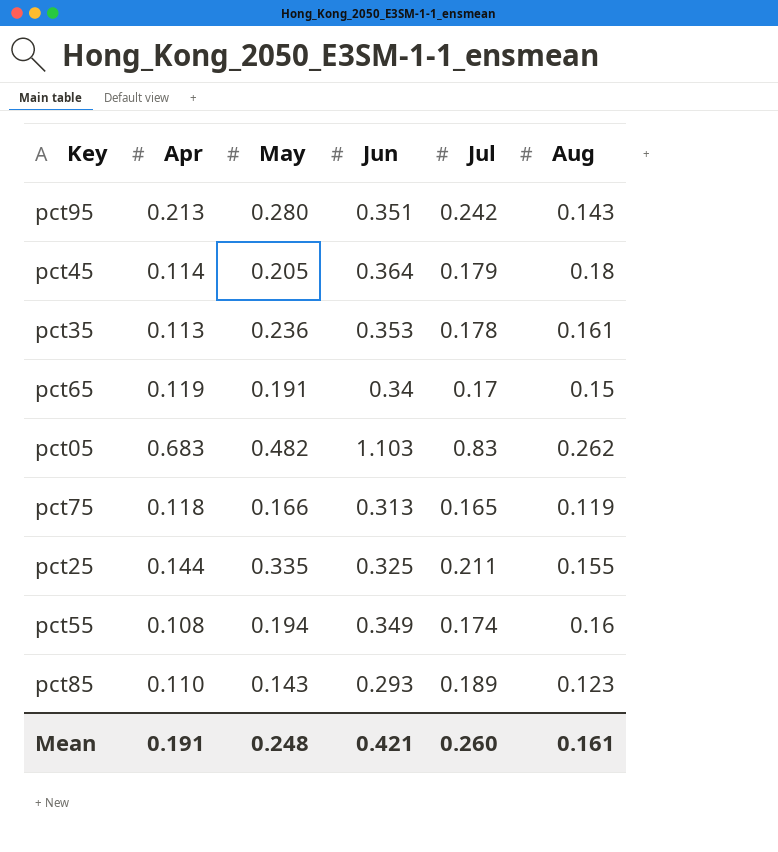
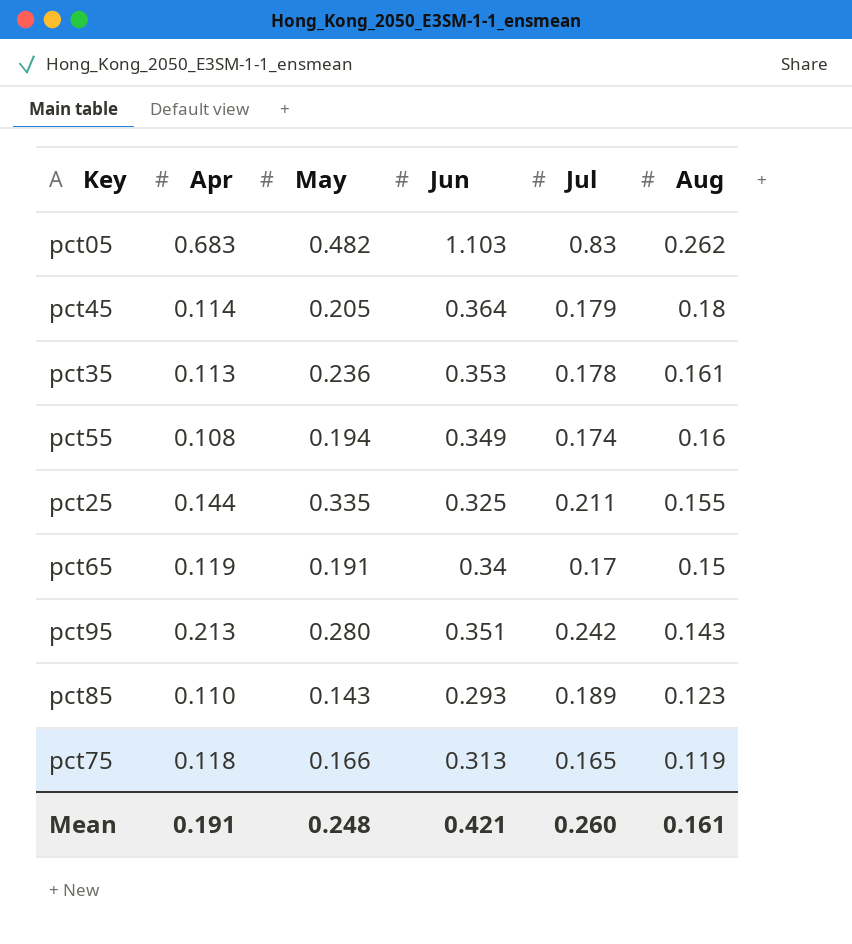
row order: none -> Aug descending

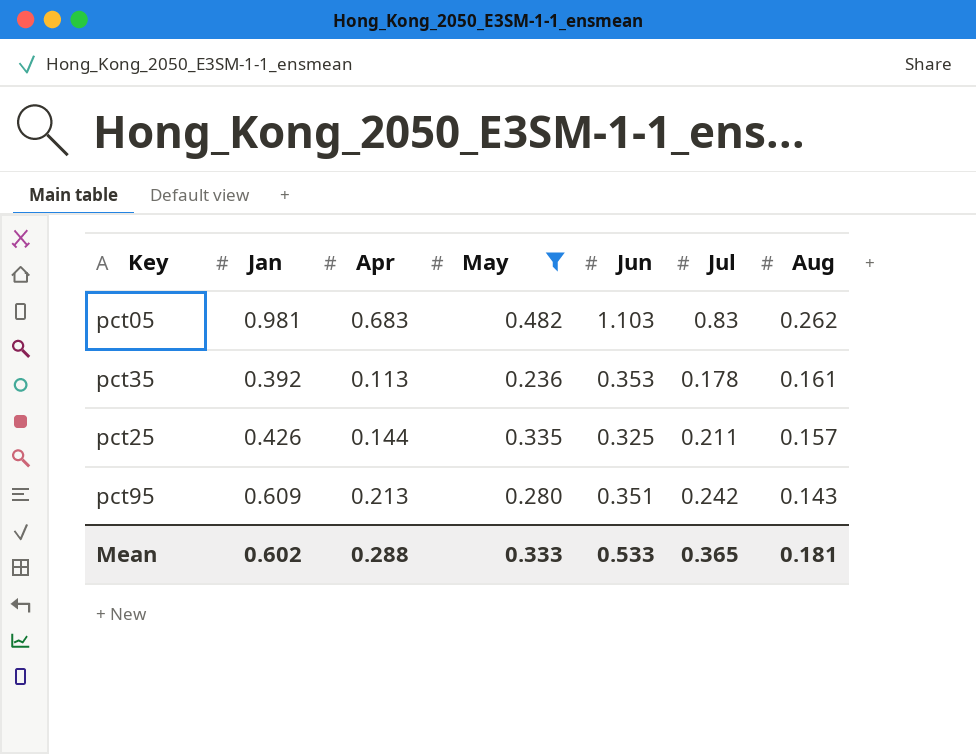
filter: none -> May >= 0.236
column Jan | position: none -> 2
pct25 | Aug: 0.155 -> 0.157
Mean | Apr: 0.191 -> 0.288
Mean | May: 0.248 -> 0.333
Mean | Jun: 0.421 -> 0.533
Mean | Jul: 0.260 -> 0.365
Mean | Aug: 0.161 -> 0.181

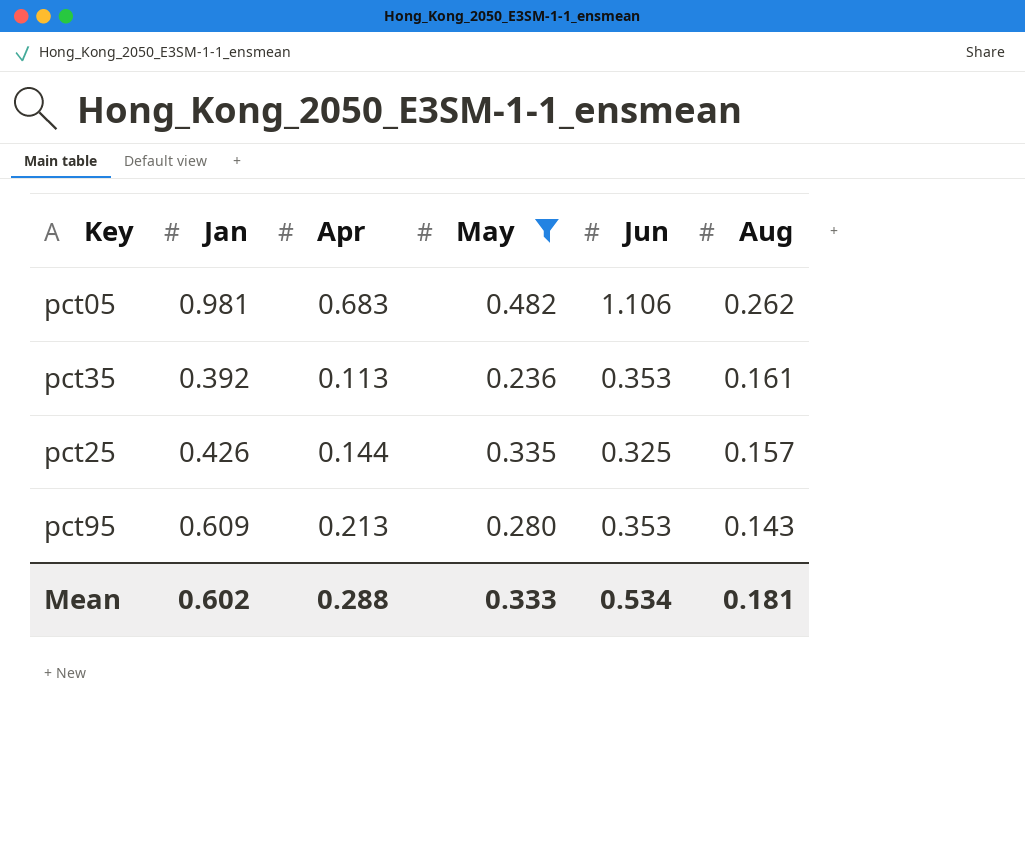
column Jul | position: 6 -> none
pct05 | Jun: 1.103 -> 1.106
pct95 | Jun: 0.351 -> 0.353
Mean | Jun: 0.533 -> 0.534

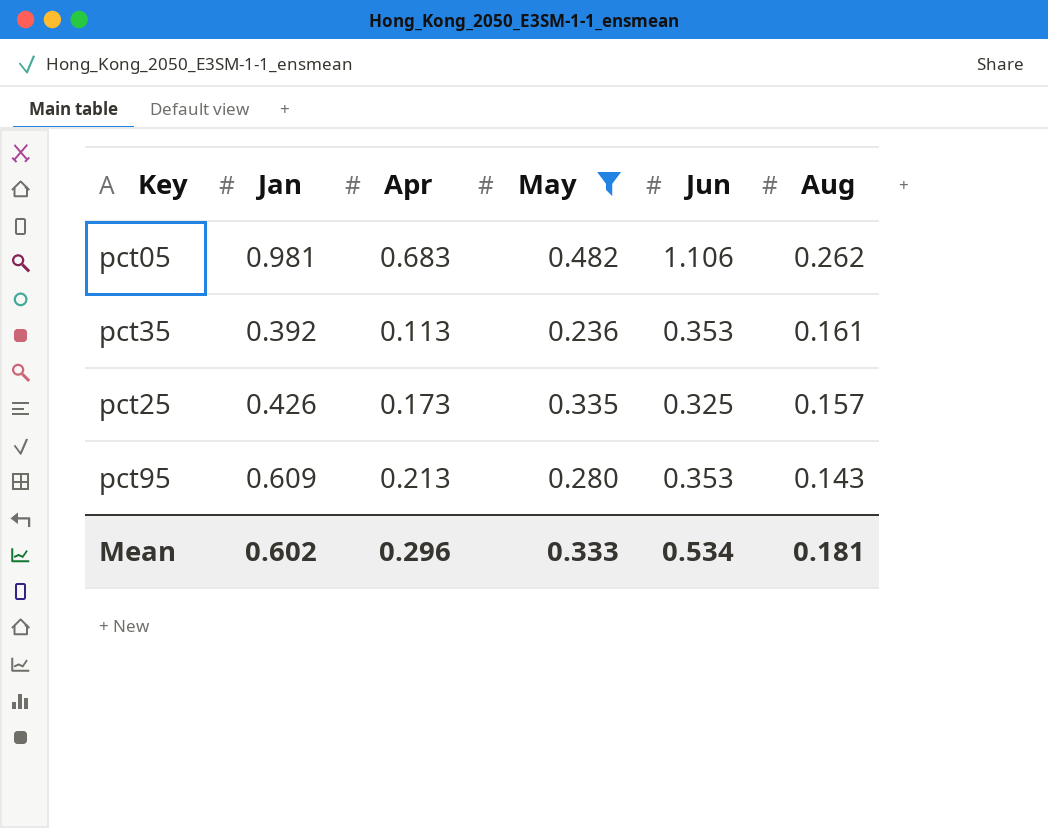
pct25 | Apr: 0.144 -> 0.173
Mean | Apr: 0.288 -> 0.296

